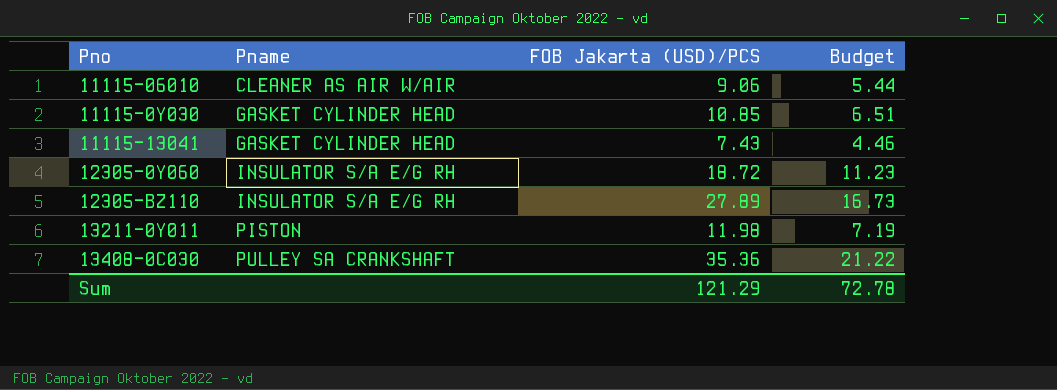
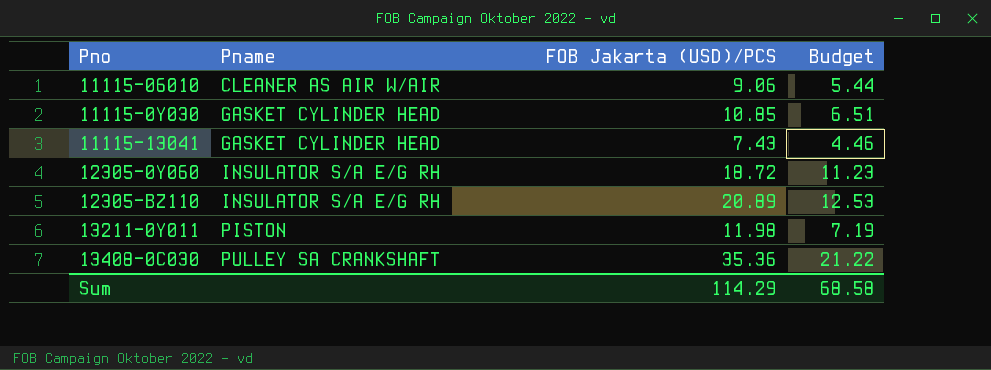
12305-BZ110 | FOB Jakarta (USD)/PCS: 27.89 -> 20.89
12305-BZ110 | Budget: 16.73 -> 12.53
Sum | FOB Jakarta (USD)/PCS: 121.29 -> 114.29
Sum | Budget: 72.78 -> 68.58

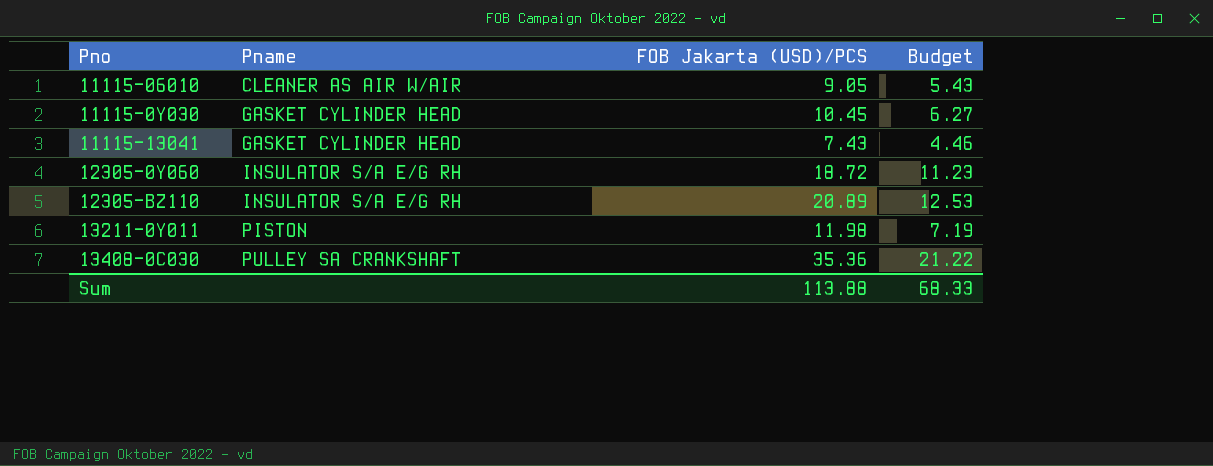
11115-06010 | FOB Jakarta (USD)/PCS: 9.06 -> 9.05
11115-06010 | Budget: 5.44 -> 5.43
11115-0Y030 | FOB Jakarta (USD)/PCS: 10.85 -> 10.45
11115-0Y030 | Budget: 6.51 -> 6.27
Sum | FOB Jakarta (USD)/PCS: 114.29 -> 113.88
Sum | Budget: 68.58 -> 68.33

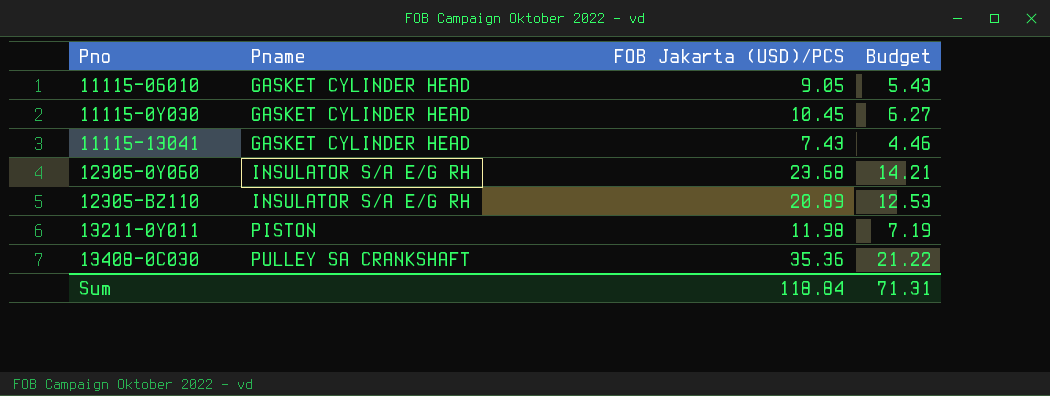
11115-06010 | Pname: CLEANER AS AIR W/AIR -> GASKET CYLINDER HEAD
12305-0Y060 | FOB Jakarta (USD)/PCS: 18.72 -> 23.68
12305-0Y060 | Budget: 11.23 -> 14.21
Sum | FOB Jakarta (USD)/PCS: 113.88 -> 118.84
Sum | Budget: 68.33 -> 71.31

